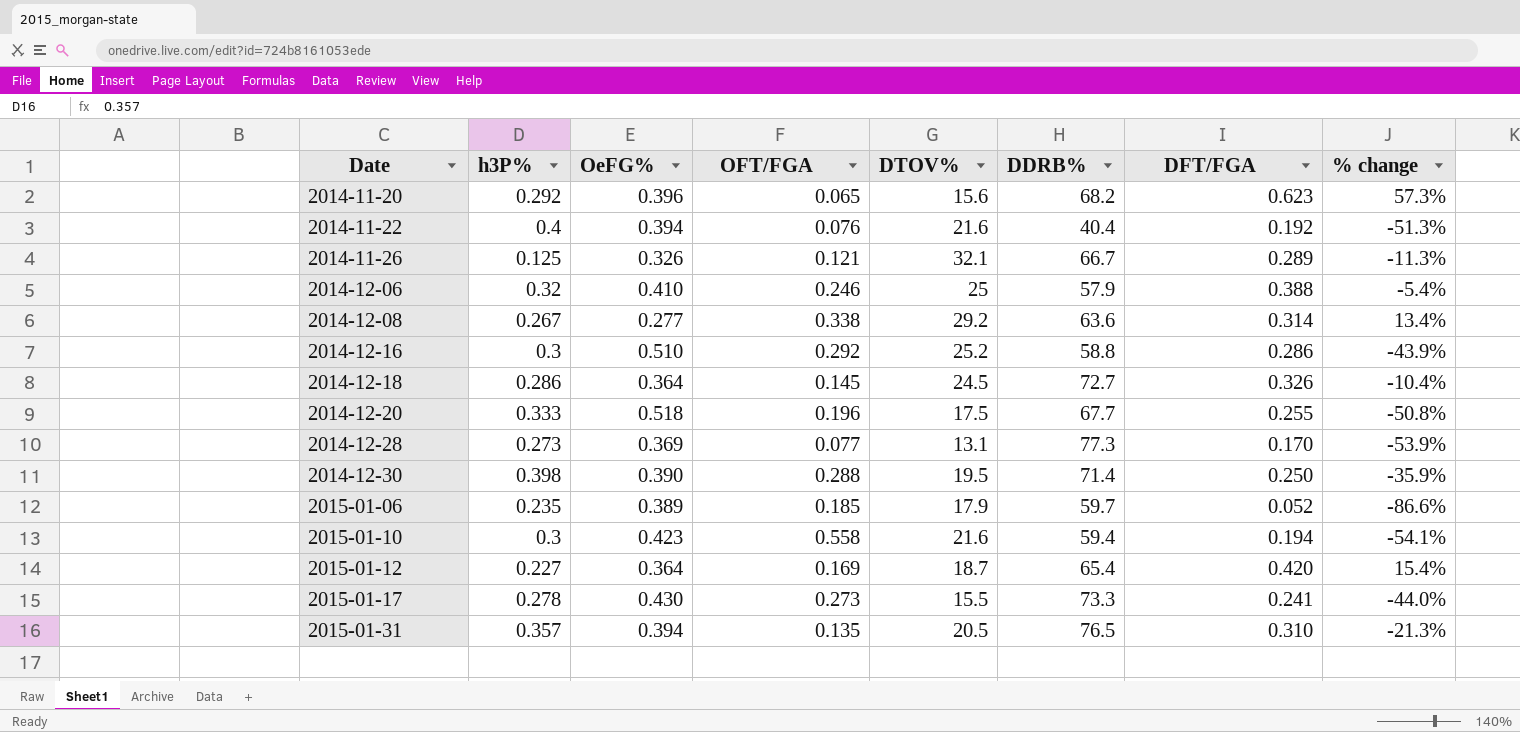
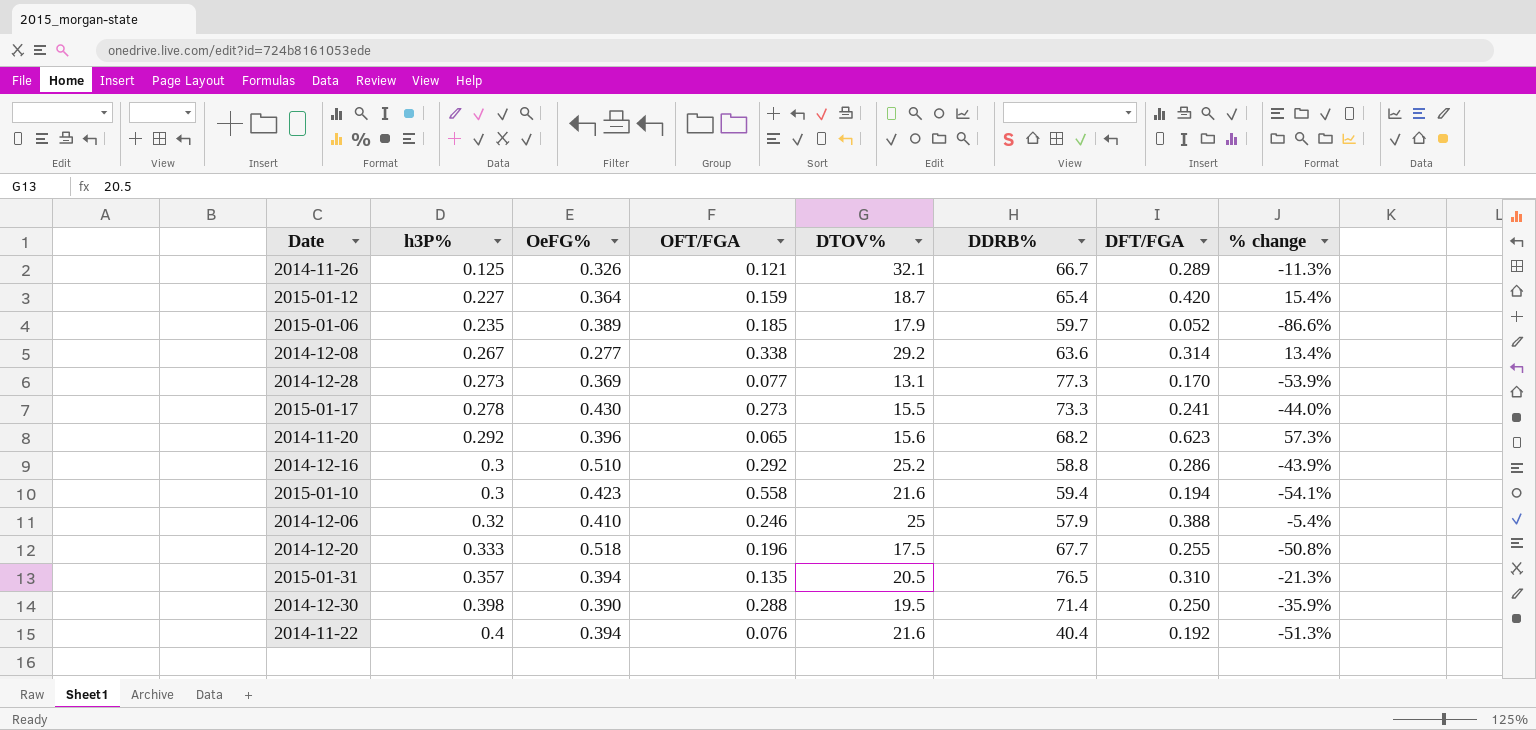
row order: Date ascending -> h3P% ascending
row 2014-12-18: 0.286 | 0.364 | 0.145 | 24.5 | 72.7 | 0.326 | -10.4% -> none
2015-01-12 | OFT/FGA: 0.169 -> 0.159

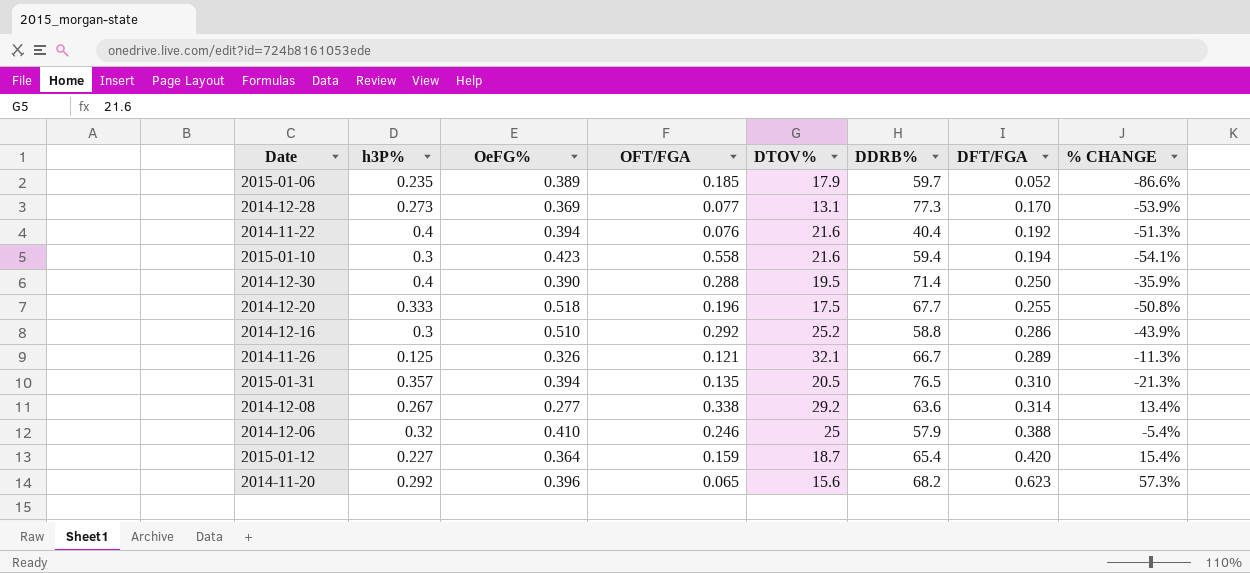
row order: h3P% ascending -> DFT/FGA ascending
column name: % change -> % CHANGE
row 2015-01-17: 0.278 | 0.430 | 0.273 | 15.5 | 73.3 | 0.241 | -44.0% -> none
2014-12-30 | h3P%: 0.398 -> 0.4

